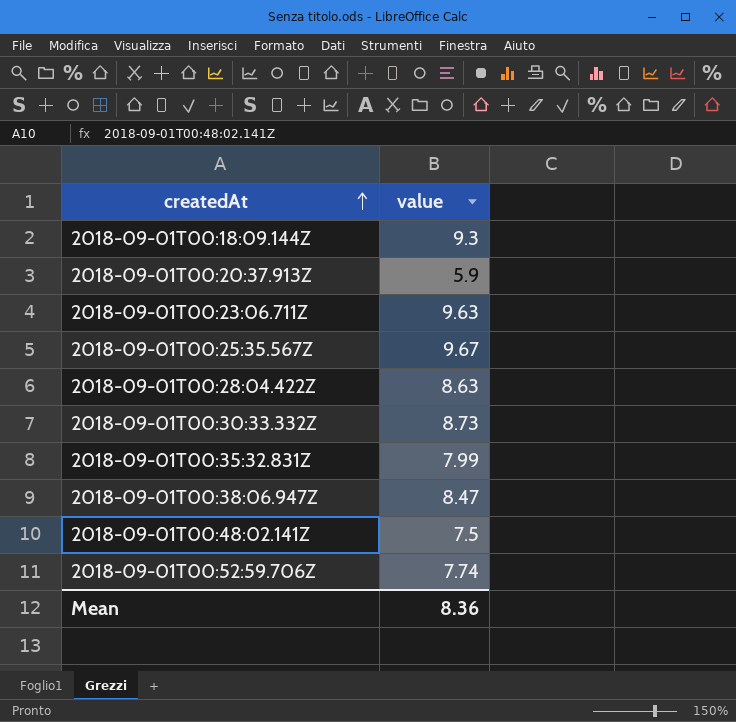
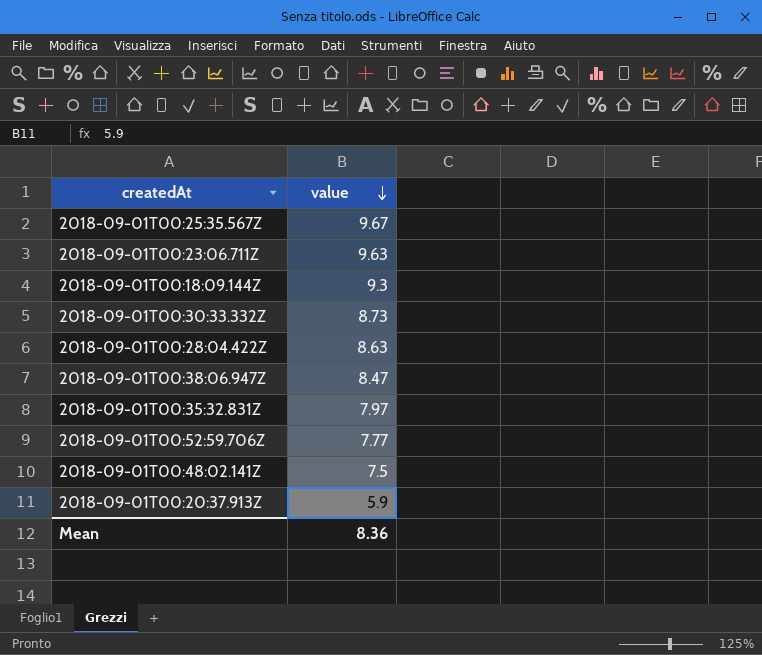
row order: createdAt ascending -> value descending
2018-09-01T00:35:32.831Z | value: 7.99 -> 7.97
2018-09-01T00:52:59.706Z | value: 7.74 -> 7.77

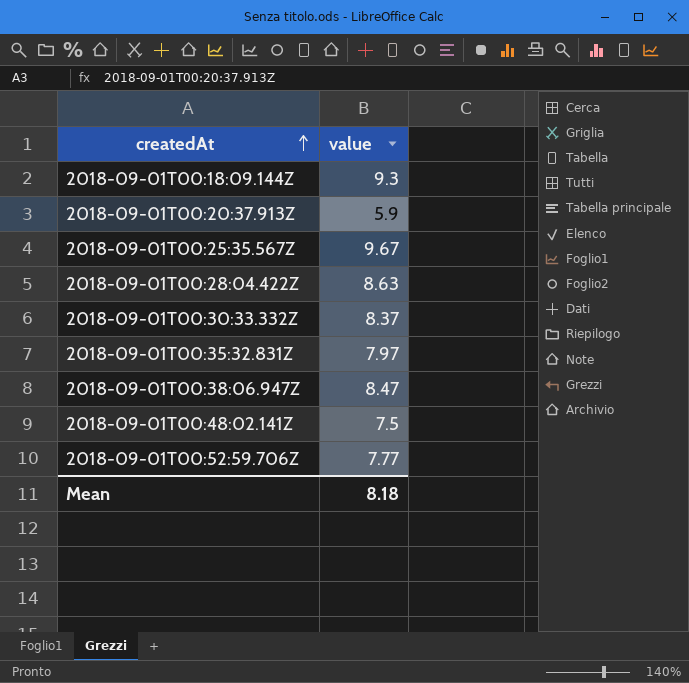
row order: value descending -> createdAt ascending
row 2018-09-01T00:23:06.711Z: 9.63 -> none
2018-09-01T00:30:33.332Z | value: 8.73 -> 8.37
Mean | value: 8.36 -> 8.18

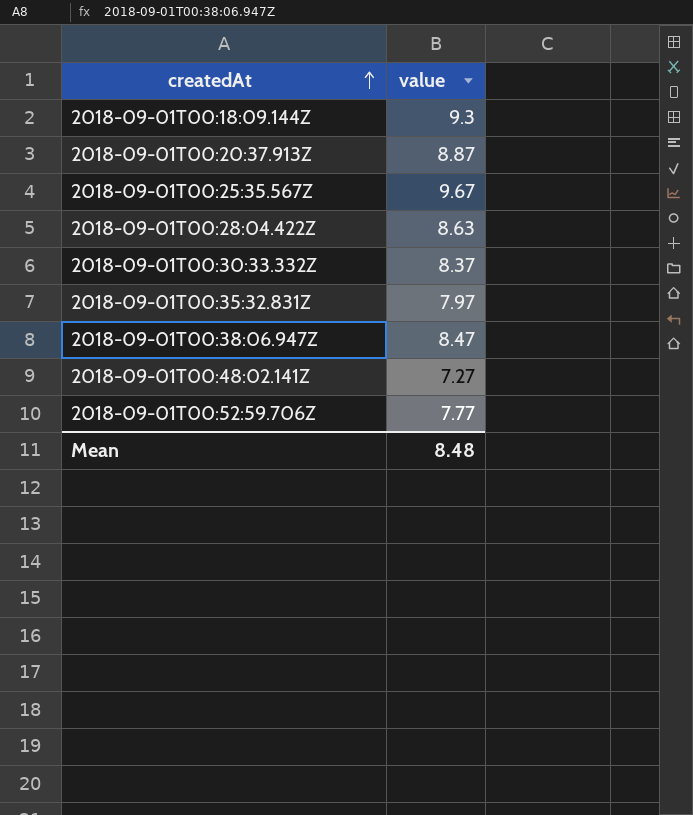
2018-09-01T00:20:37.913Z | value: 5.9 -> 8.87
2018-09-01T00:48:02.141Z | value: 7.5 -> 7.27
Mean | value: 8.18 -> 8.48

